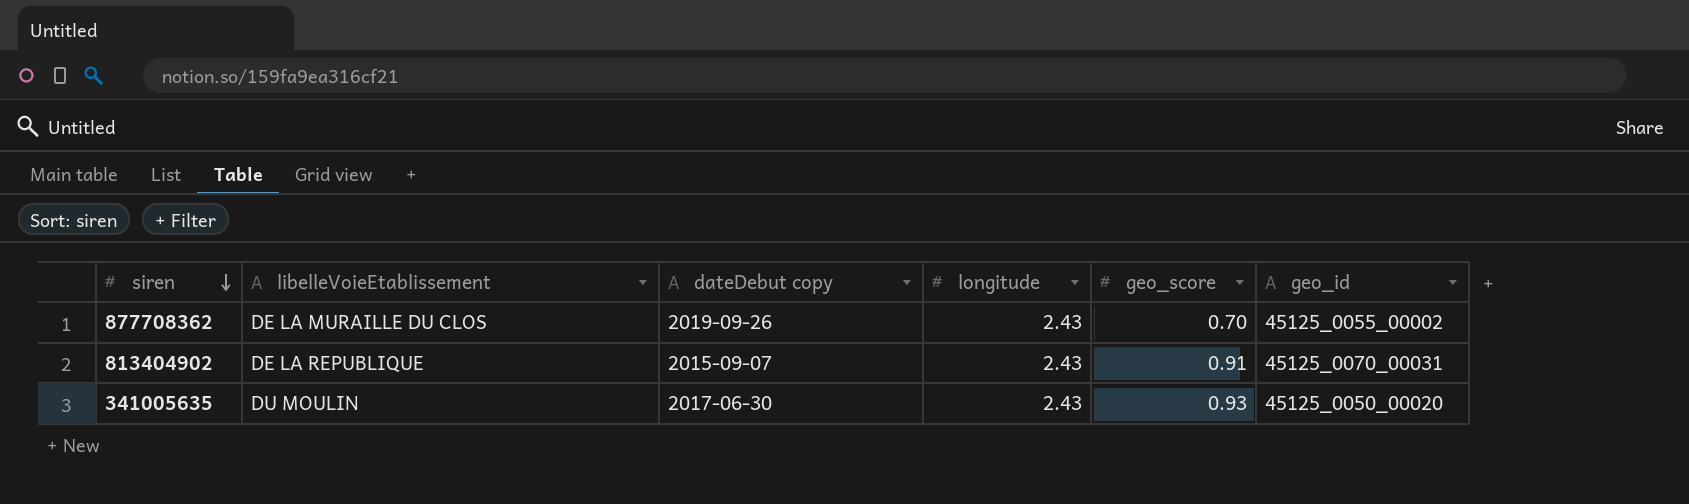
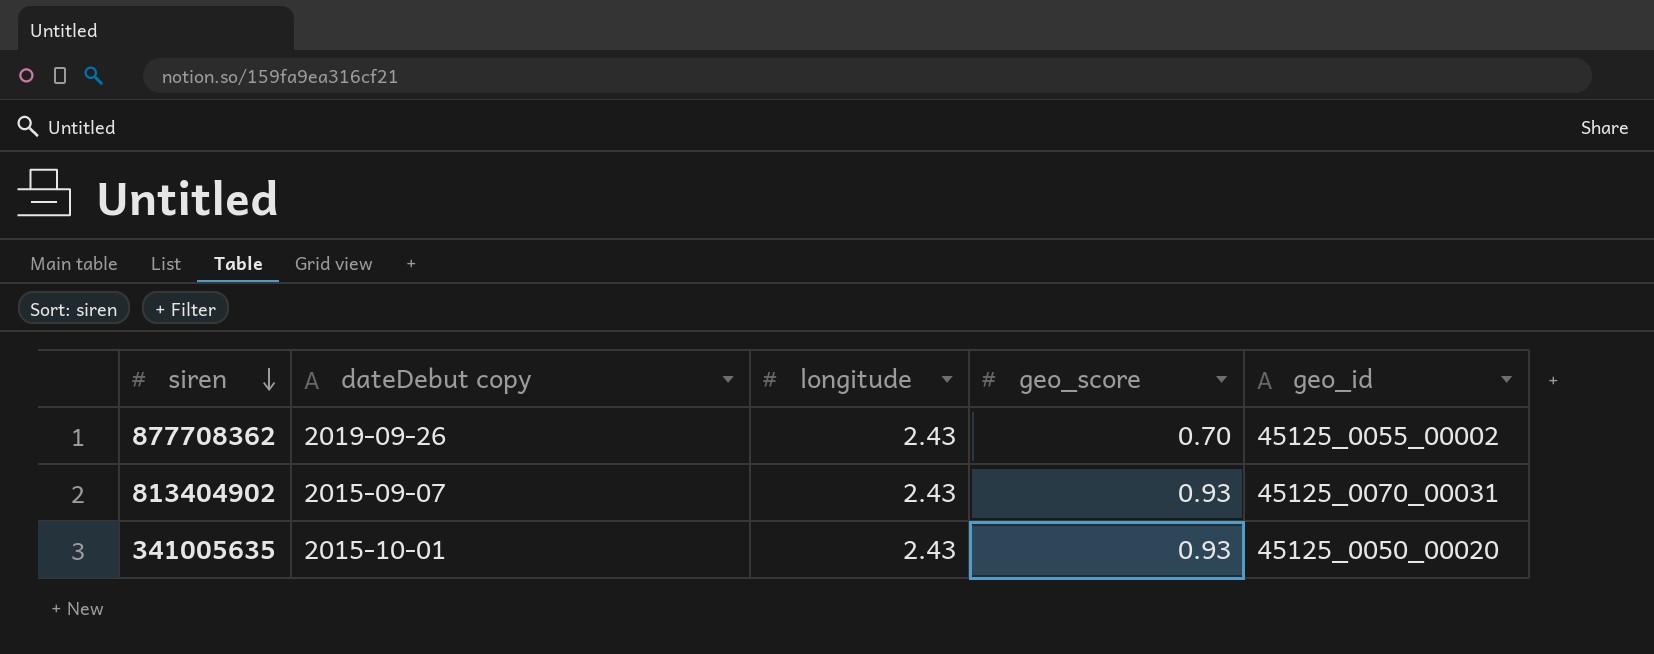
column libelleVoieEtablissement | position: 2 -> none
813404902 | geo_score: 0.91 -> 0.93
341005635 | dateDebut copy: 2017-06-30 -> 2015-10-01

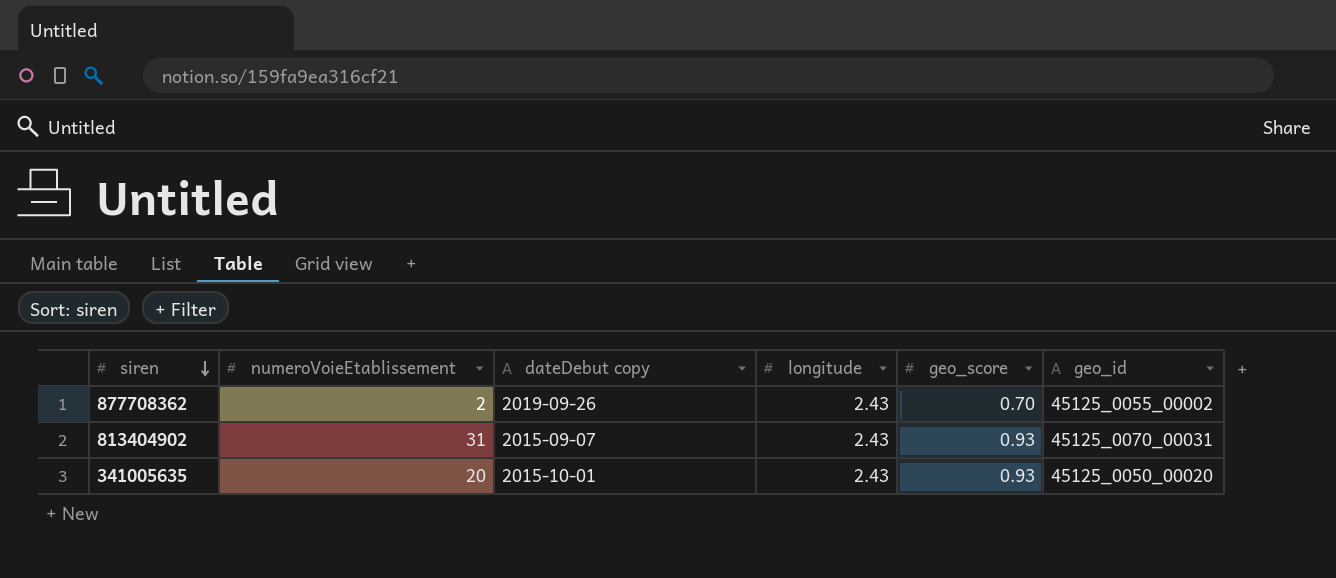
column numeroVoieEtablissement | position: none -> 2

